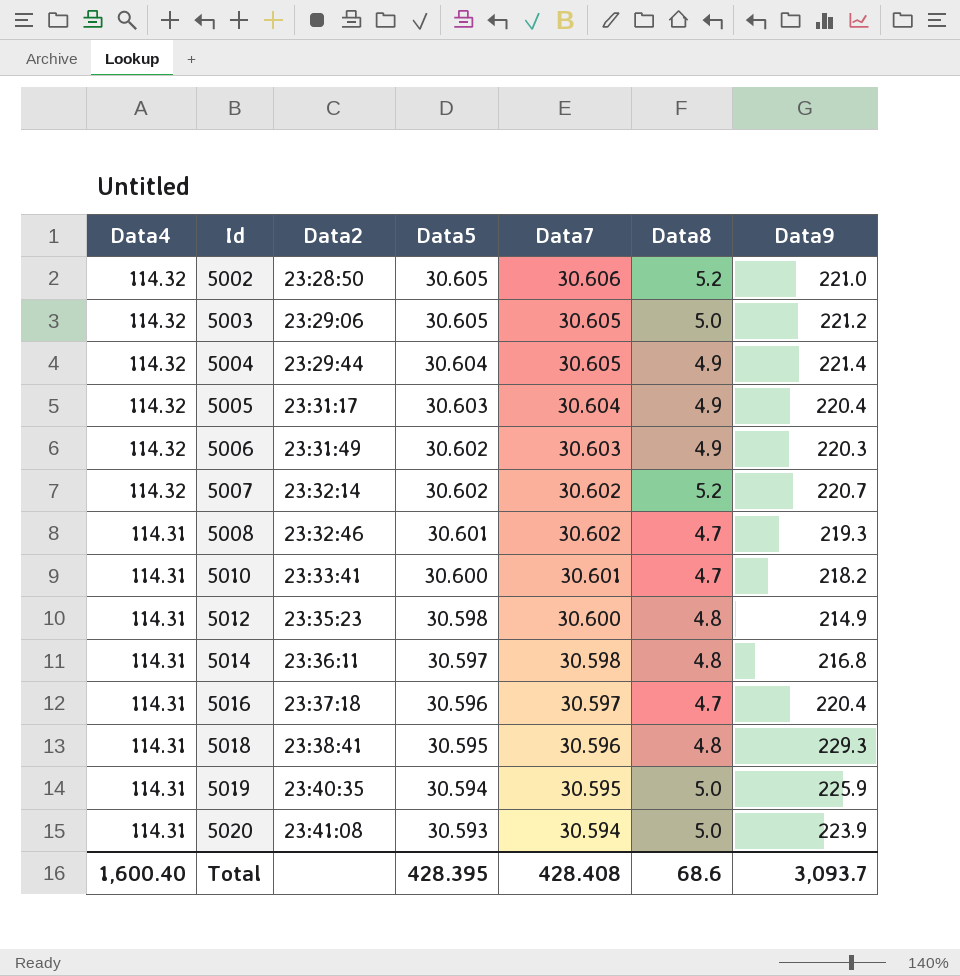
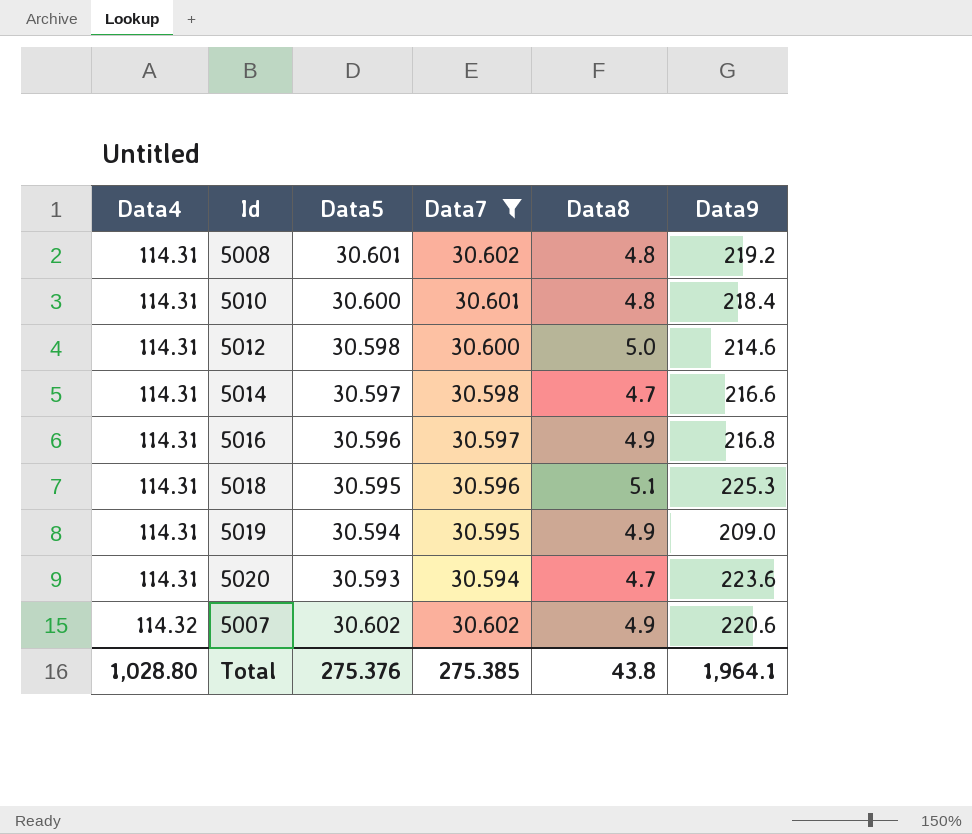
filter: none -> Data7 <= 30.602
row order: Data4 descending -> Data4 ascending
column Data2 | position: 3 -> none
5008 | Data8: 4.7 -> 4.8
5008 | Data9: 219.3 -> 219.2
5010 | Data8: 4.7 -> 4.8
5010 | Data9: 218.2 -> 218.4
5012 | Data8: 4.8 -> 5.0
5012 | Data9: 214.9 -> 214.6
5014 | Data8: 4.8 -> 4.7
5014 | Data9: 216.8 -> 216.6
5016 | Data8: 4.7 -> 4.9
5016 | Data9: 220.4 -> 216.8
5018 | Data8: 4.8 -> 5.1
5018 | Data9: 229.3 -> 225.3
5019 | Data8: 5.0 -> 4.9
5019 | Data9: 225.9 -> 209.0
5020 | Data8: 5.0 -> 4.7
5020 | Data9: 223.9 -> 223.6
5007 | Data8: 5.2 -> 4.9
5007 | Data9: 220.7 -> 220.6
Total | Data4: 1,600.40 -> 1,028.80
Total | Data5: 428.395 -> 275.376
Total | Data7: 428.408 -> 275.385
Total | Data8: 68.6 -> 43.8
Total | Data9: 3,093.7 -> 1,964.1

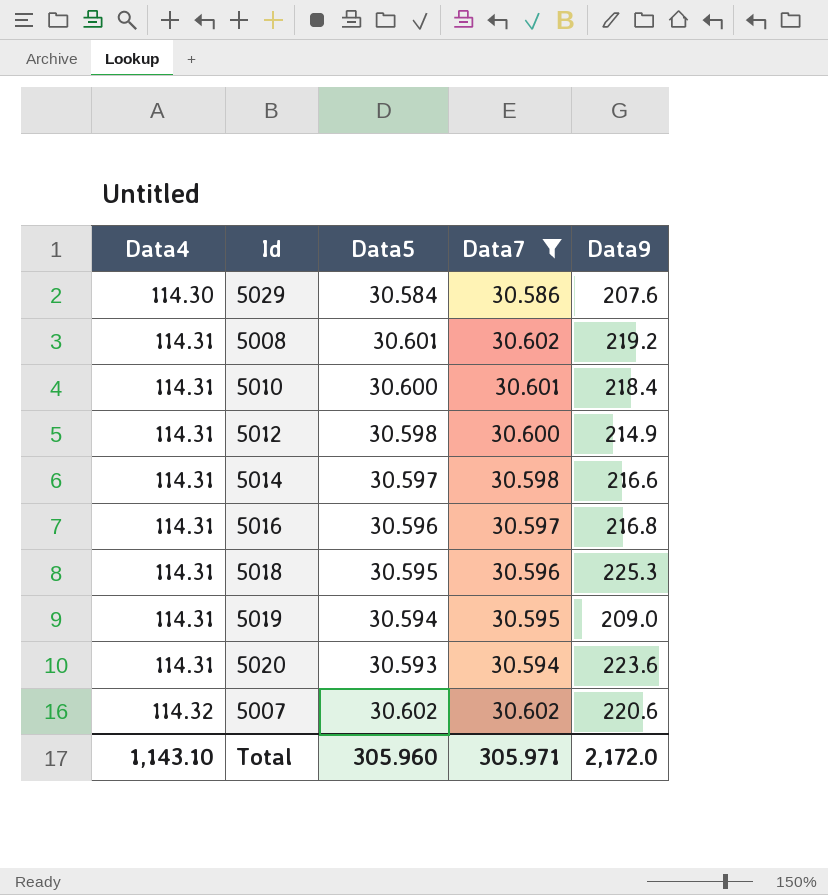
column Data8 | position: 5 -> none
row 5029: none -> 114.30 | 30.584 | 30.586 | 207.6
5012 | Data9: 214.6 -> 214.9
Total | Data4: 1,028.80 -> 1,143.10
Total | Data5: 275.376 -> 305.960
Total | Data7: 275.385 -> 305.971
Total | Data9: 1,964.1 -> 2,172.0

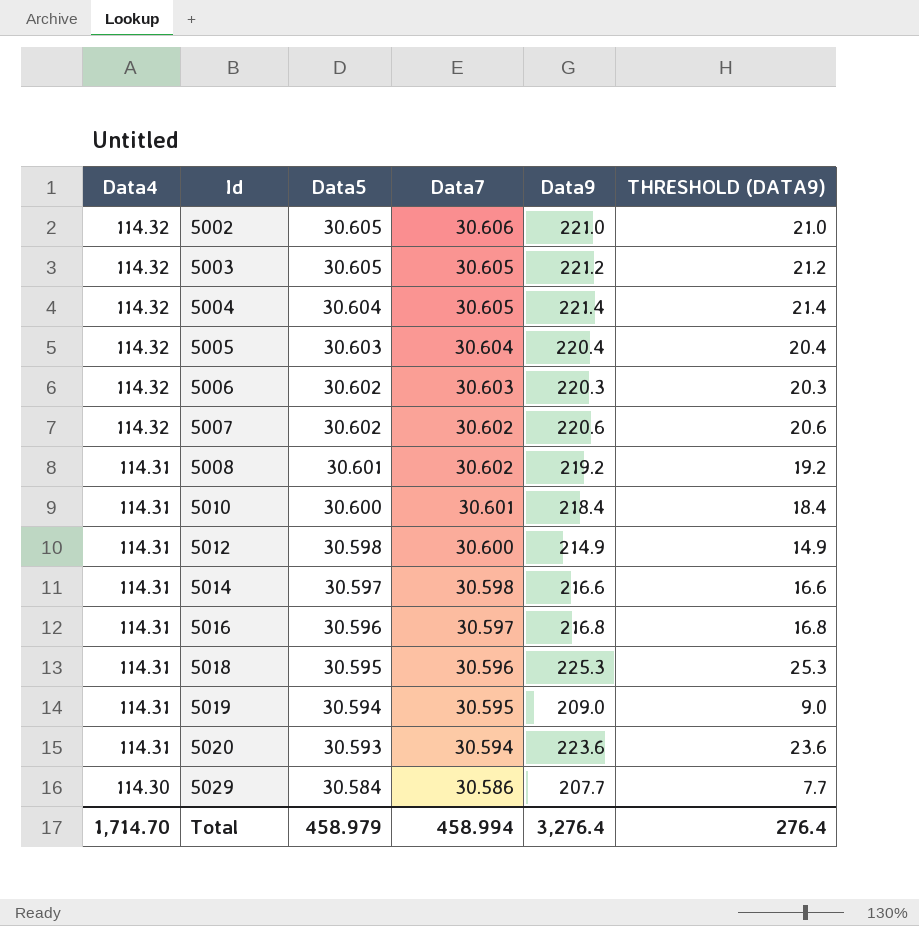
filter: Data7 <= 30.602 -> none
row order: Data4 ascending -> Data4 descending
column THRESHOLD (DATA9) | formula: none -> [Data9] - 200
5029 | Data9: 207.6 -> 207.7
Total | Data4: 1,143.10 -> 1,714.70
Total | Data5: 305.960 -> 458.979
Total | Data7: 305.971 -> 458.994
Total | Data9: 2,172.0 -> 3,276.4

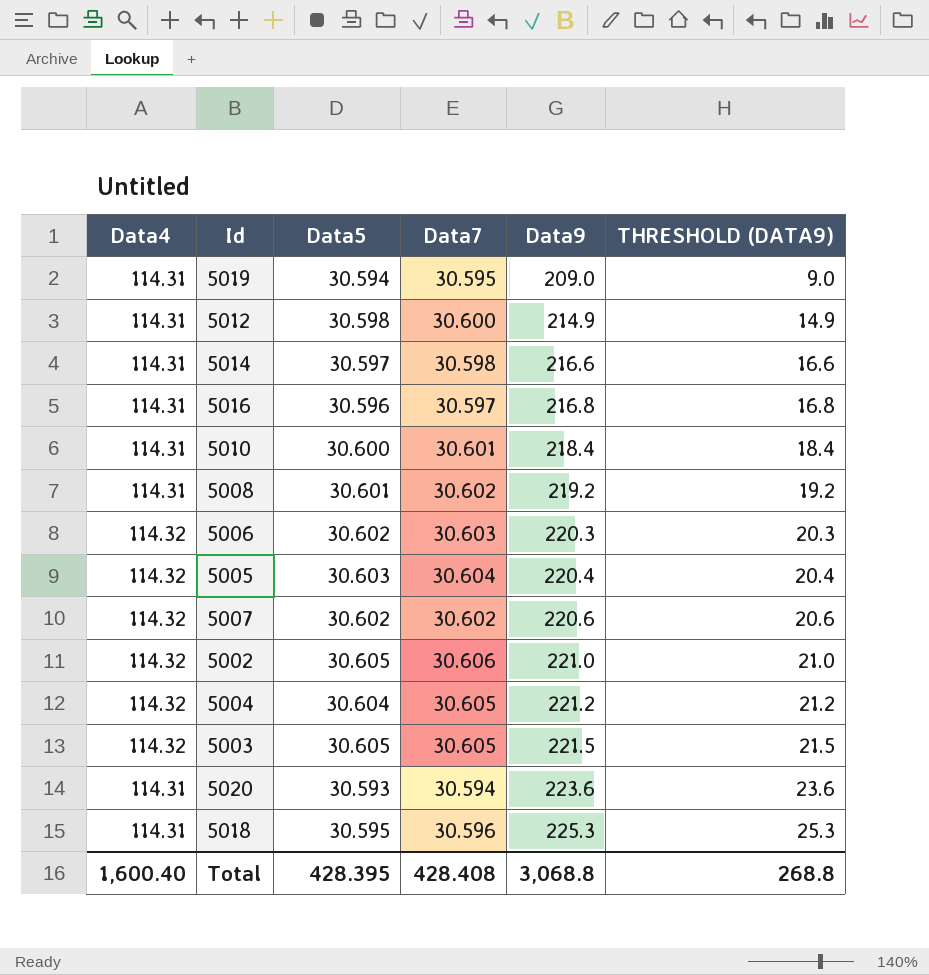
row order: Data4 descending -> Data9 ascending
row 5029: 114.30 | 30.584 | 30.586 | 207.7 | 7.7 -> none
5004 | Data9: 221.4 -> 221.2
5004 | THRESHOLD (DATA9): 21.4 -> 21.2
5003 | Data9: 221.2 -> 221.5
5003 | THRESHOLD (DATA9): 21.2 -> 21.5
Total | Data4: 1,714.70 -> 1,600.40
Total | Data5: 458.979 -> 428.395
Total | Data7: 458.994 -> 428.408
Total | Data9: 3,276.4 -> 3,068.8
Total | THRESHOLD (DATA9): 276.4 -> 268.8

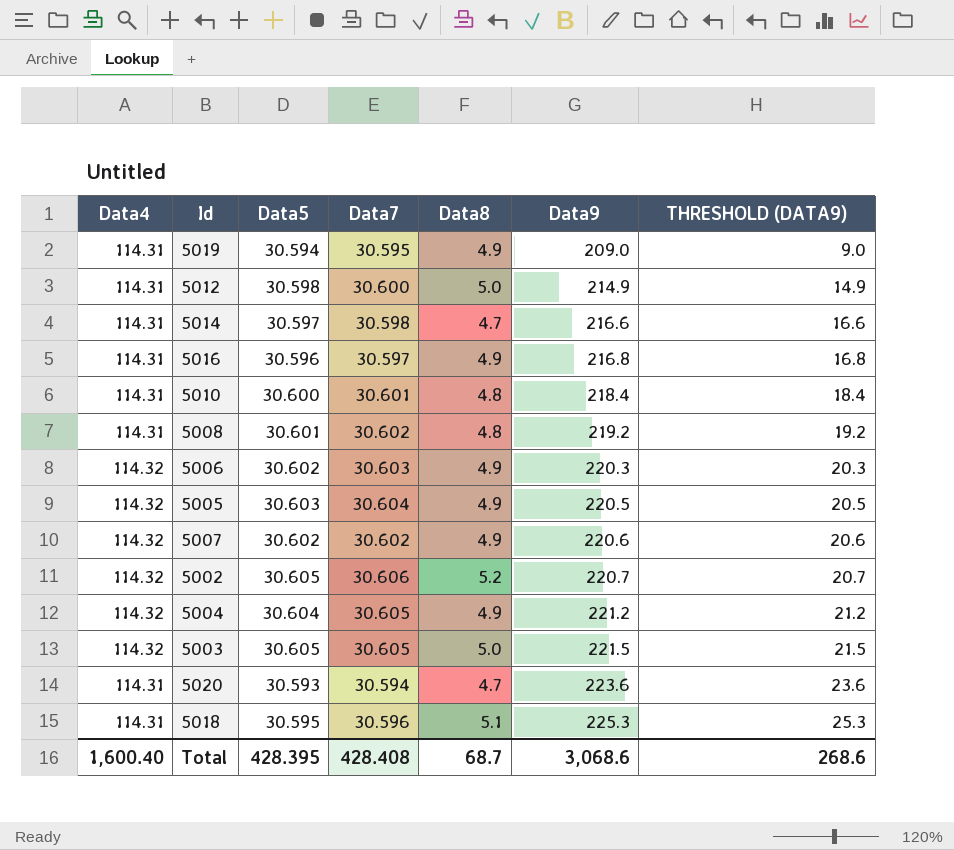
column Data8 | position: none -> 5
5005 | Data9: 220.4 -> 220.5
5005 | THRESHOLD (DATA9): 20.4 -> 20.5
5002 | Data9: 221.0 -> 220.7
5002 | THRESHOLD (DATA9): 21.0 -> 20.7
Total | Data9: 3,068.8 -> 3,068.6
Total | THRESHOLD (DATA9): 268.8 -> 268.6

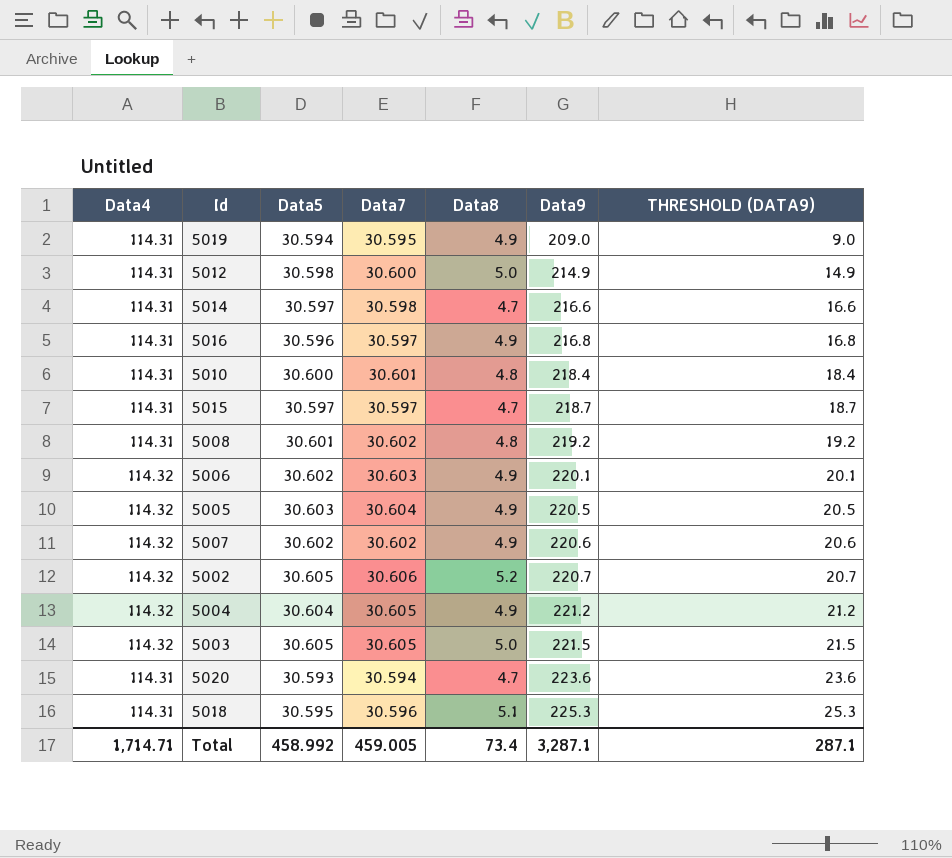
row 5015: none -> 114.31 | 30.597 | 30.597 | 4.7 | 218.7 | 18.7
5006 | Data9: 220.3 -> 220.1
5006 | THRESHOLD (DATA9): 20.3 -> 20.1
Total | Data4: 1,600.40 -> 1,714.71
Total | Data5: 428.395 -> 458.992
Total | Data7: 428.408 -> 459.005
Total | Data8: 68.7 -> 73.4
Total | Data9: 3,068.6 -> 3,287.1
Total | THRESHOLD (DATA9): 268.6 -> 287.1

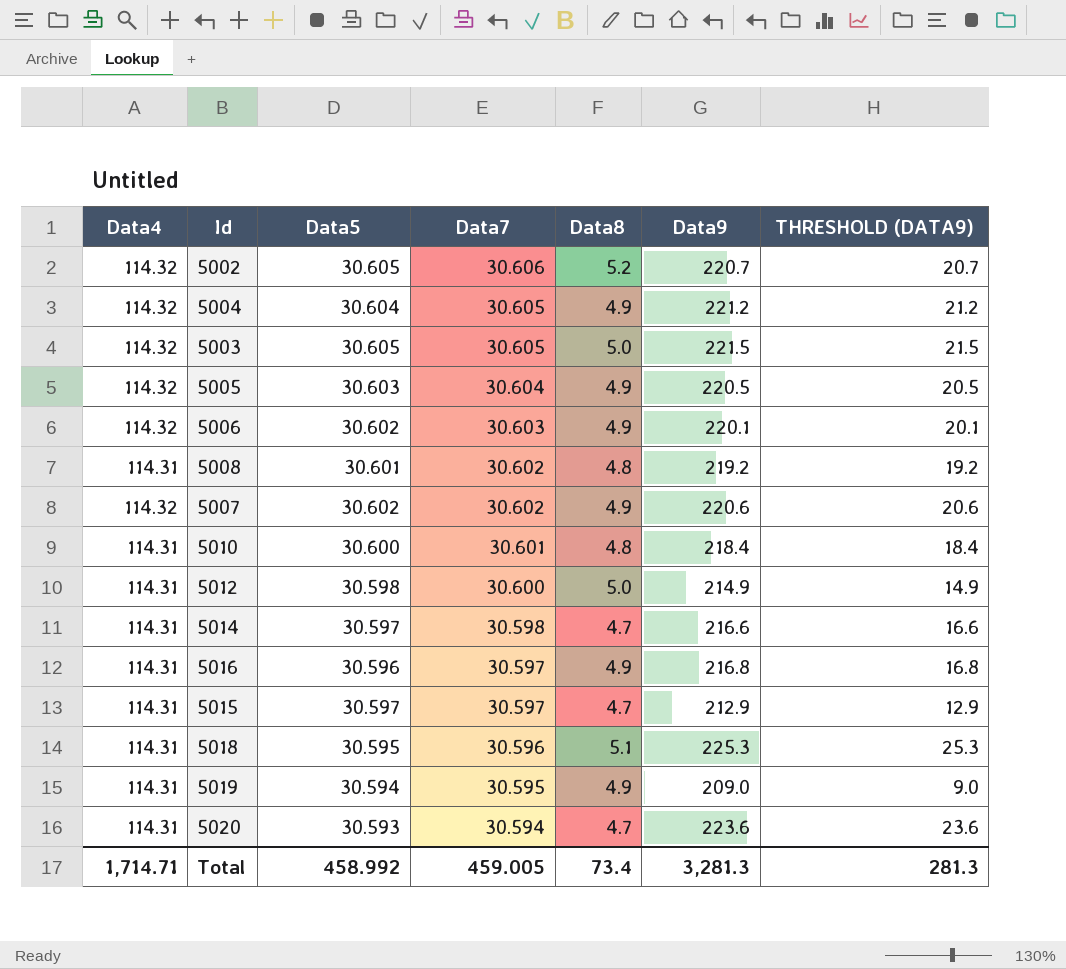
row order: Data9 ascending -> Data7 descending
5015 | Data9: 218.7 -> 212.9
5015 | THRESHOLD (DATA9): 18.7 -> 12.9
Total | Data9: 3,287.1 -> 3,281.3
Total | THRESHOLD (DATA9): 287.1 -> 281.3

